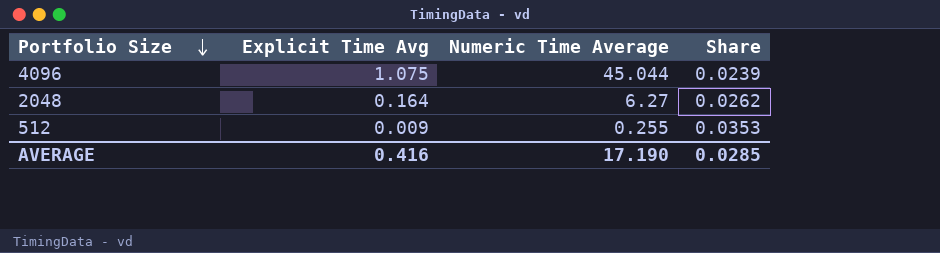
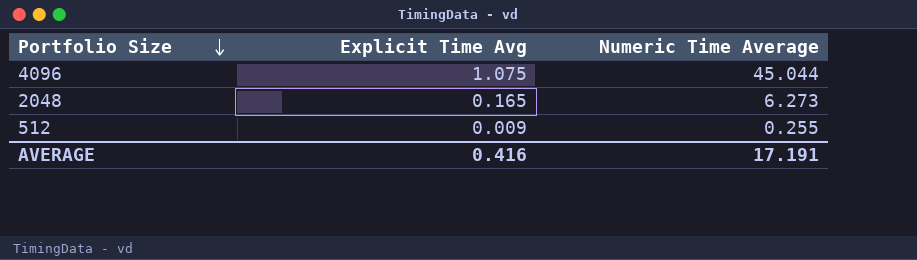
column Share | formula: [Explicit Time Avg] / [Numeric Time Average] -> none
2048 | Explicit Time Avg: 0.164 -> 0.165
2048 | Numeric Time Average: 6.27 -> 6.273
AVERAGE | Numeric Time Average: 17.190 -> 17.191

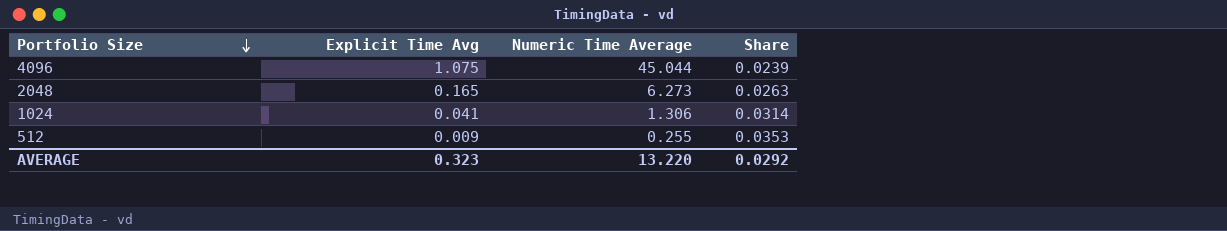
column Share | formula: none -> [Explicit Time Avg] / [Numeric Time Average]
row 1024: none -> 0.041 | 1.306 | 0.0314
AVERAGE | Explicit Time Avg: 0.416 -> 0.323
AVERAGE | Numeric Time Average: 17.191 -> 13.220

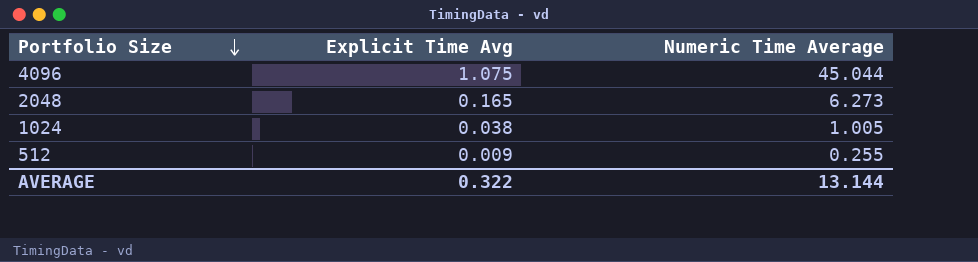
column Share | formula: [Explicit Time Avg] / [Numeric Time Average] -> none
1024 | Explicit Time Avg: 0.041 -> 0.038
1024 | Numeric Time Average: 1.306 -> 1.005
AVERAGE | Explicit Time Avg: 0.323 -> 0.322
AVERAGE | Numeric Time Average: 13.220 -> 13.144

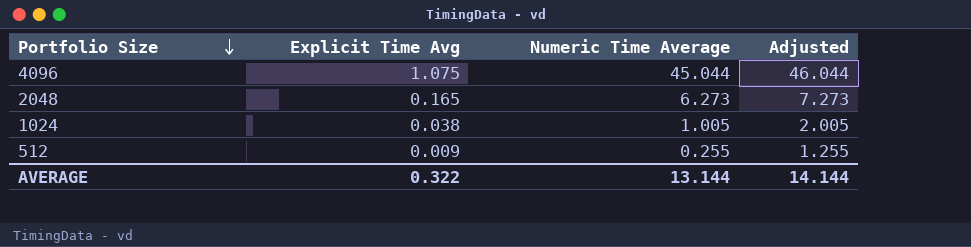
column Adjusted | formula: none -> [Numeric Time Average] + 1

